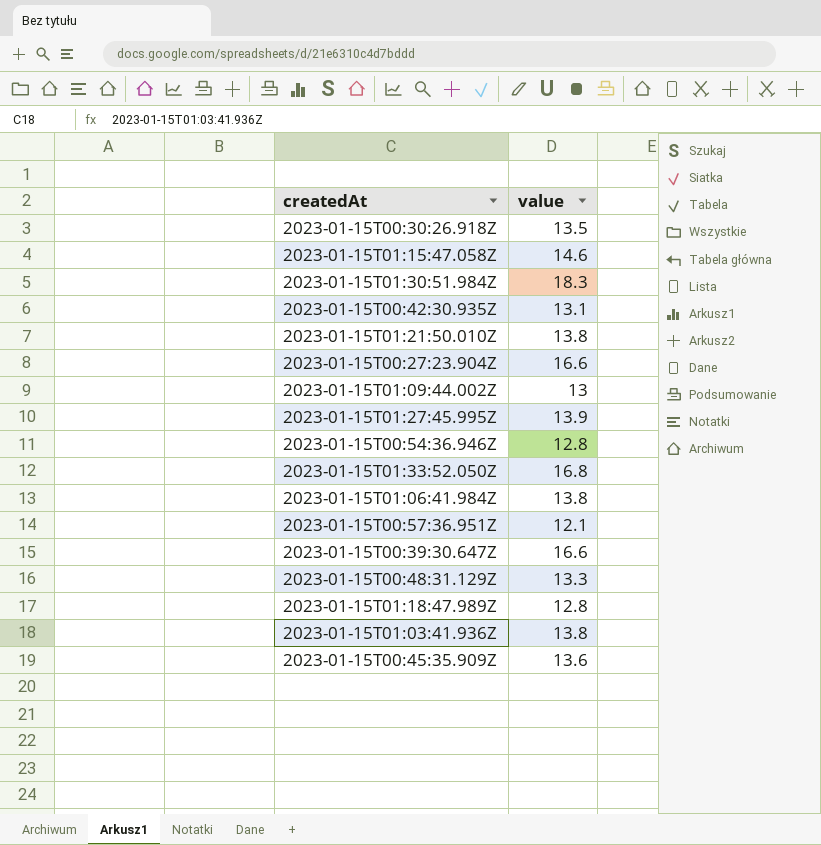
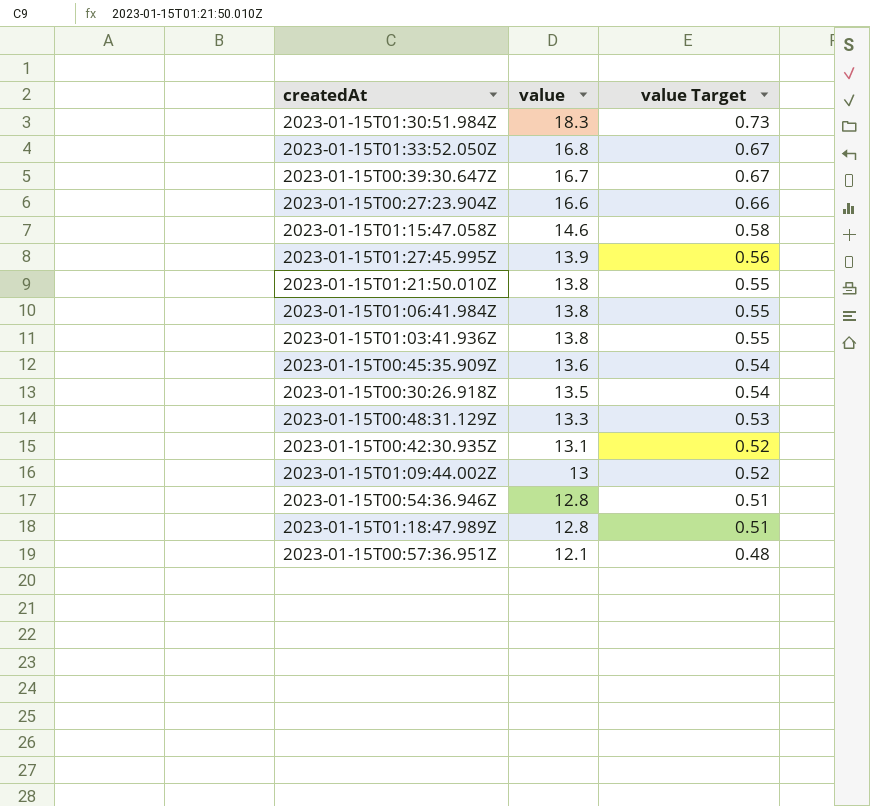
row order: none -> value descending
column value Target | formula: none -> [value] * 0.04
2023-01-15T00:39:30.647Z | value: 16.6 -> 16.7

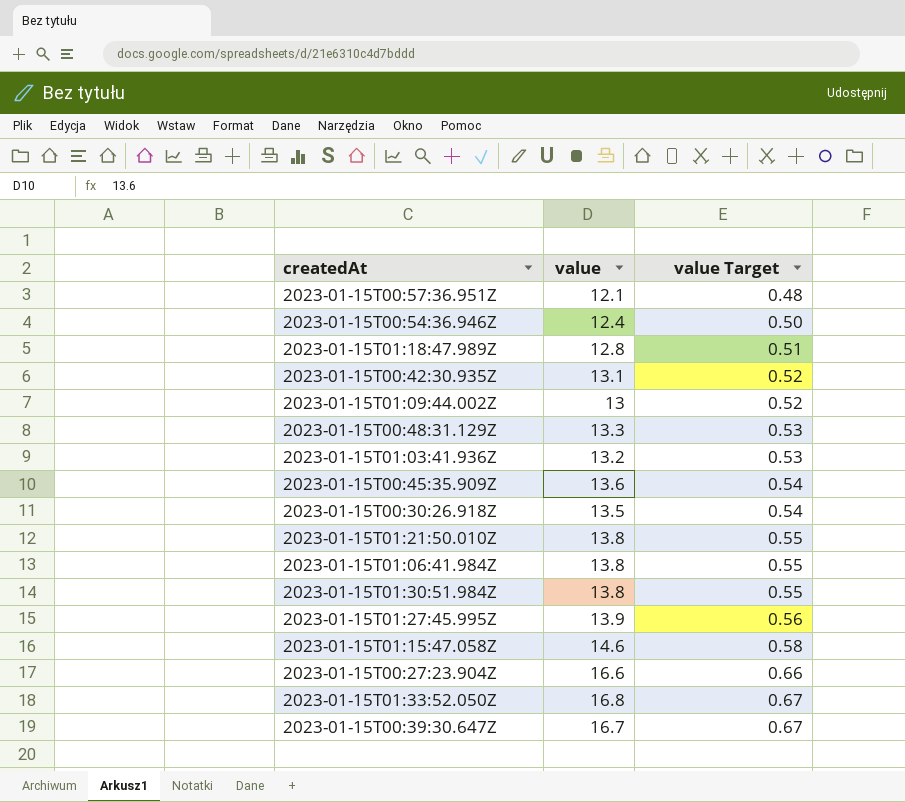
row order: value descending -> value Target ascending
2023-01-15T00:54:36.946Z | value: 12.8 -> 12.4
2023-01-15T00:54:36.946Z | value Target: 0.51 -> 0.50
2023-01-15T01:03:41.936Z | value: 13.8 -> 13.2
2023-01-15T01:03:41.936Z | value Target: 0.55 -> 0.53
2023-01-15T01:30:51.984Z | value: 18.3 -> 13.8
2023-01-15T01:30:51.984Z | value Target: 0.73 -> 0.55

